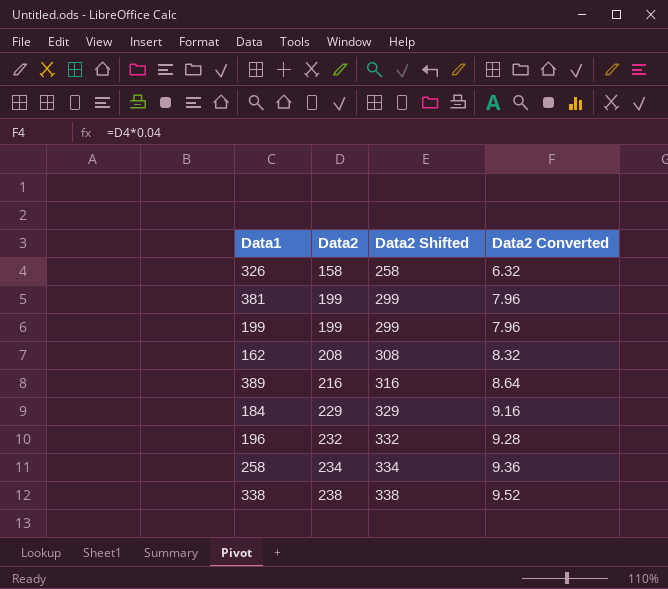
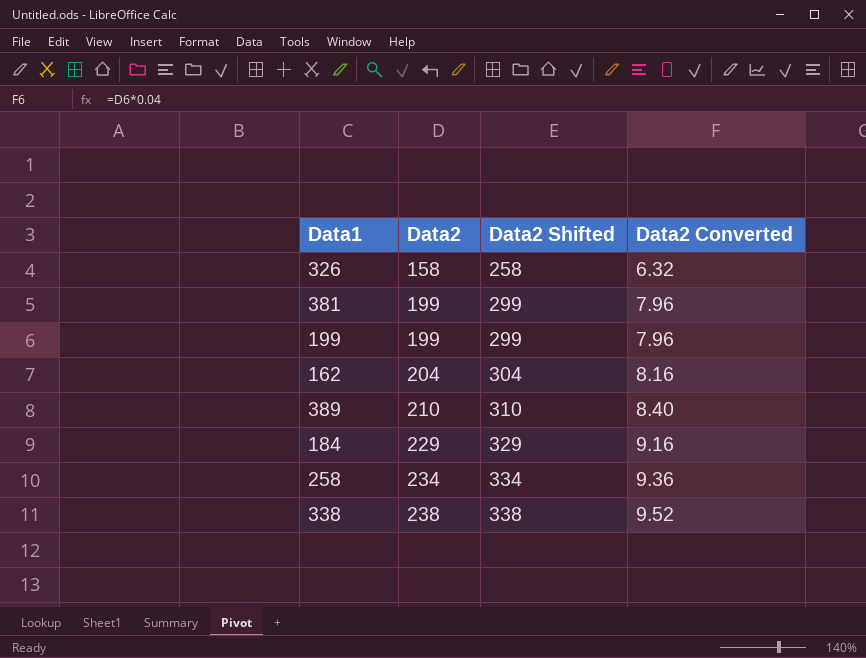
row 196: 232 | 332 | 9.28 -> none
162 | Data2: 208 -> 204
162 | Data2 Shifted: 308 -> 304
162 | Data2 Converted: 8.32 -> 8.16
389 | Data2: 216 -> 210
389 | Data2 Shifted: 316 -> 310
389 | Data2 Converted: 8.64 -> 8.40

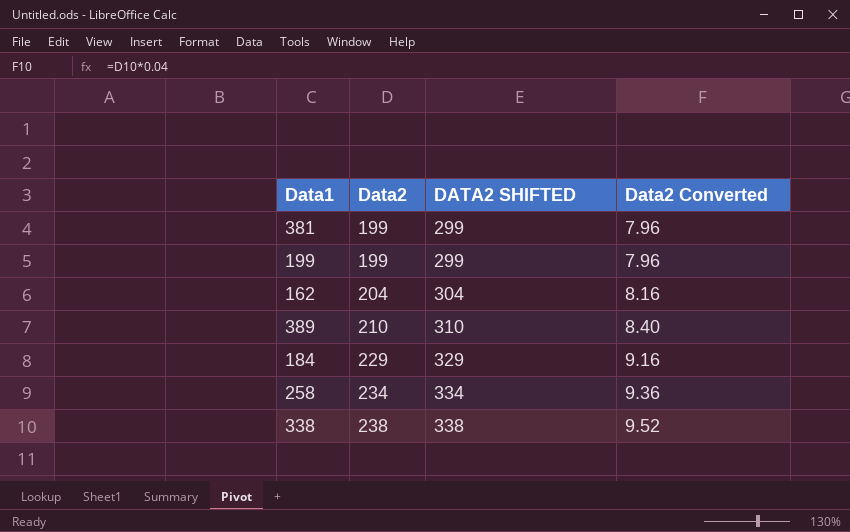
column name: Data2 Shifted -> DATA2 SHIFTED
row 326: 158 | 258 | 6.32 -> none

